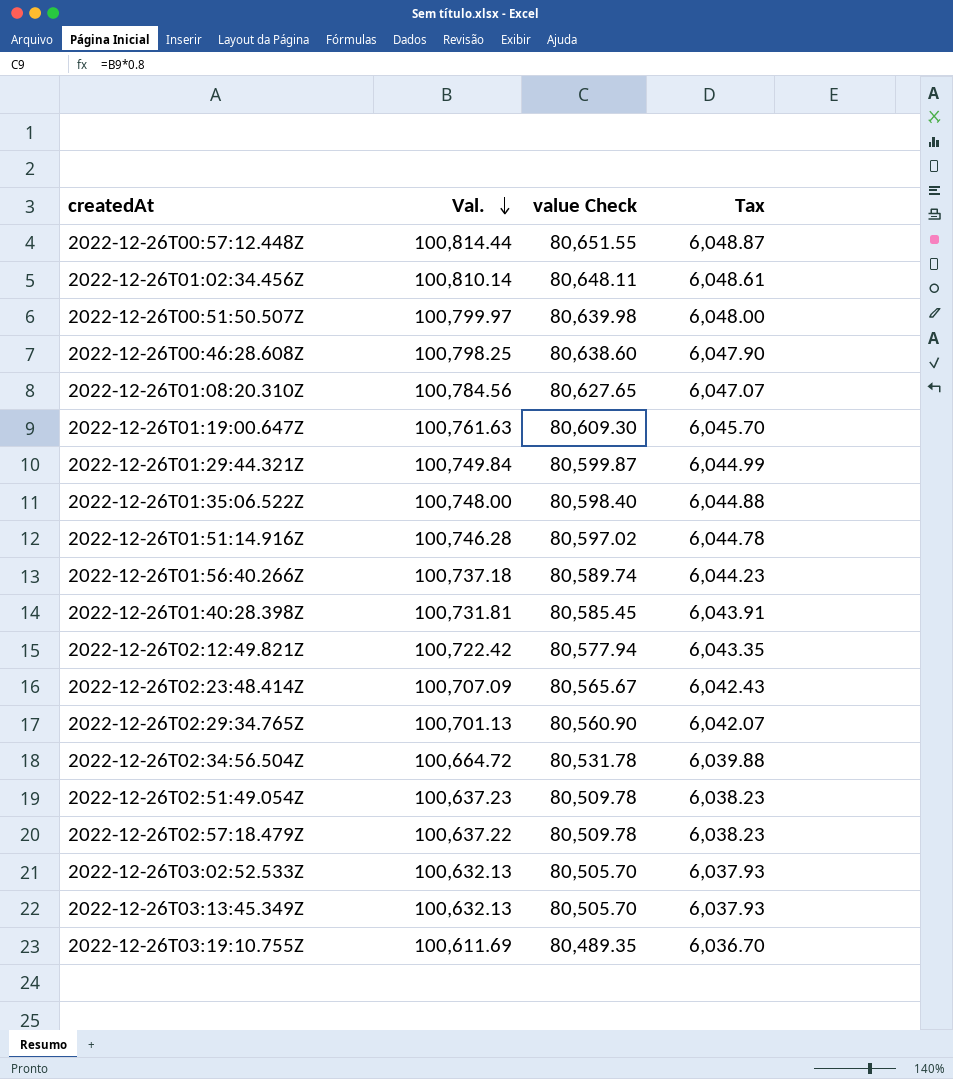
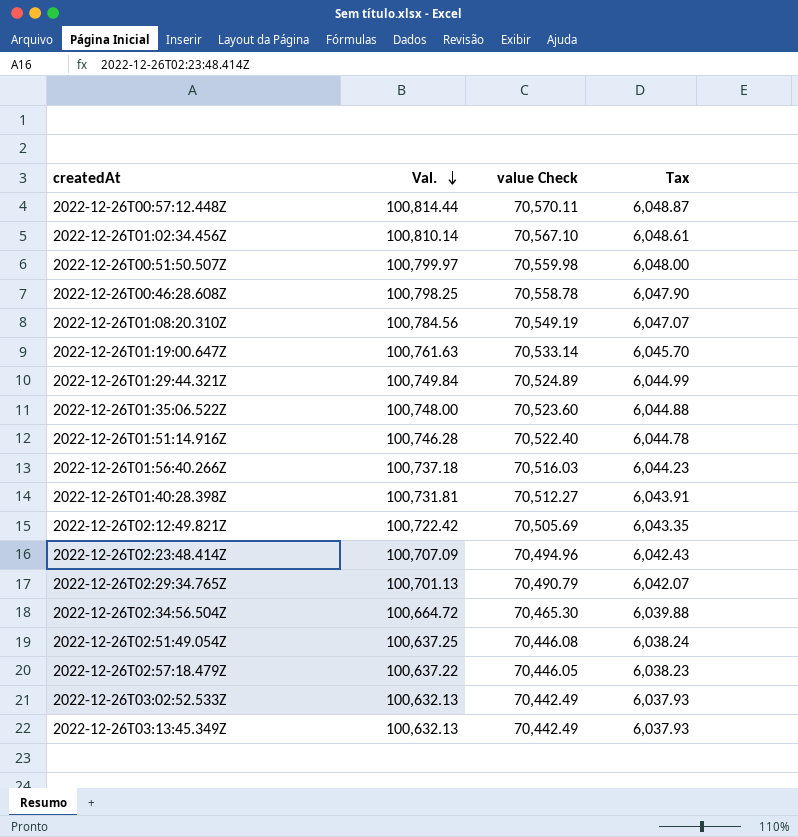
column value Check | formula: [Val.] * 0.8 -> [Val.] * 0.7
row 2022-12-26T03:19:10.755Z: 100,611.69 | 80,489.35 | 6,036.70 -> none
2022-12-26T02:51:49.054Z | Val.: 100,637.23 -> 100,637.25
2022-12-26T02:51:49.054Z | Tax: 6,038.23 -> 6,038.24

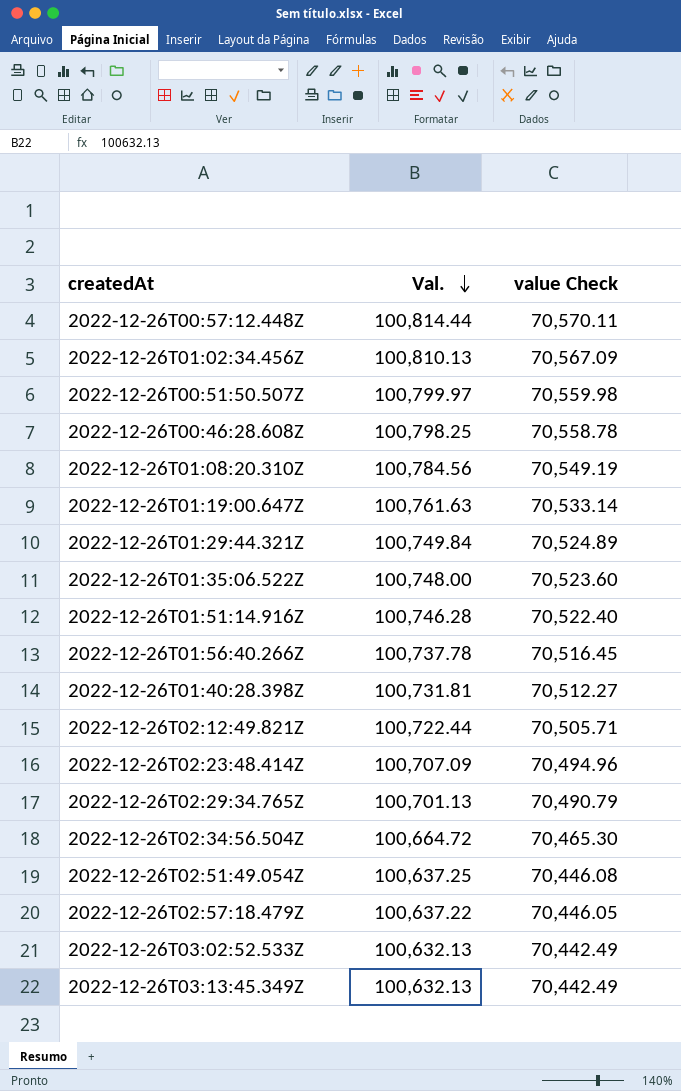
column Tax | formula: [Val.] * 0.06 -> none
2022-12-26T01:02:34.456Z | Val.: 100,810.14 -> 100,810.13
2022-12-26T01:02:34.456Z | value Check: 70,567.10 -> 70,567.09
2022-12-26T01:56:40.266Z | Val.: 100,737.18 -> 100,737.78
2022-12-26T01:56:40.266Z | value Check: 70,516.03 -> 70,516.45
2022-12-26T02:12:49.821Z | Val.: 100,722.42 -> 100,722.44
2022-12-26T02:12:49.821Z | value Check: 70,505.69 -> 70,505.71

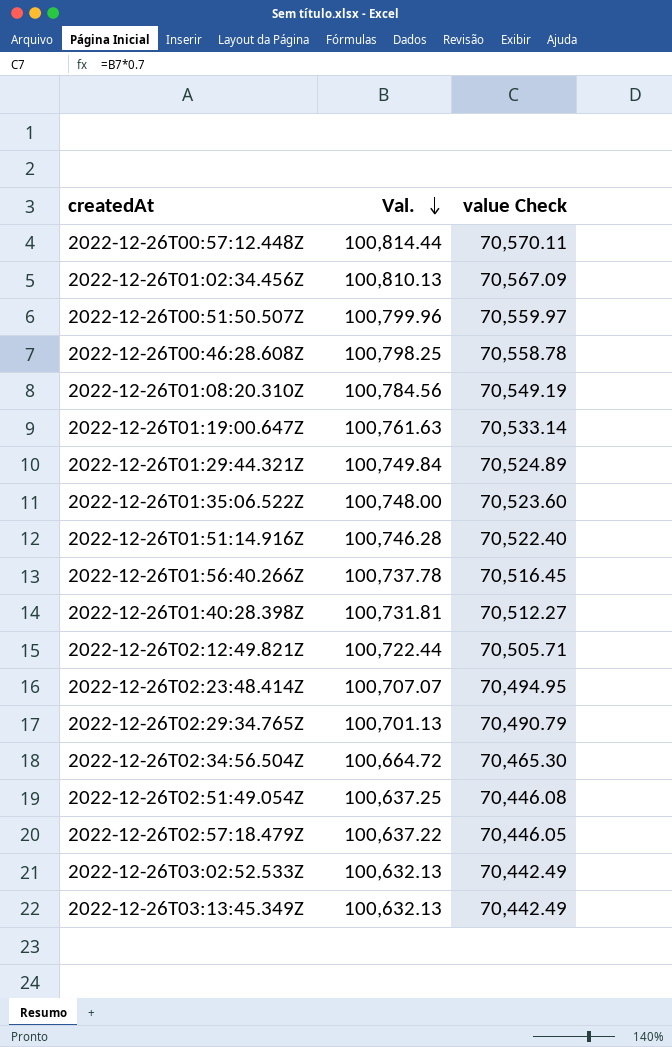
2022-12-26T00:51:50.507Z | Val.: 100,799.97 -> 100,799.96
2022-12-26T00:51:50.507Z | value Check: 70,559.98 -> 70,559.97
2022-12-26T02:23:48.414Z | Val.: 100,707.09 -> 100,707.07
2022-12-26T02:23:48.414Z | value Check: 70,494.96 -> 70,494.95

